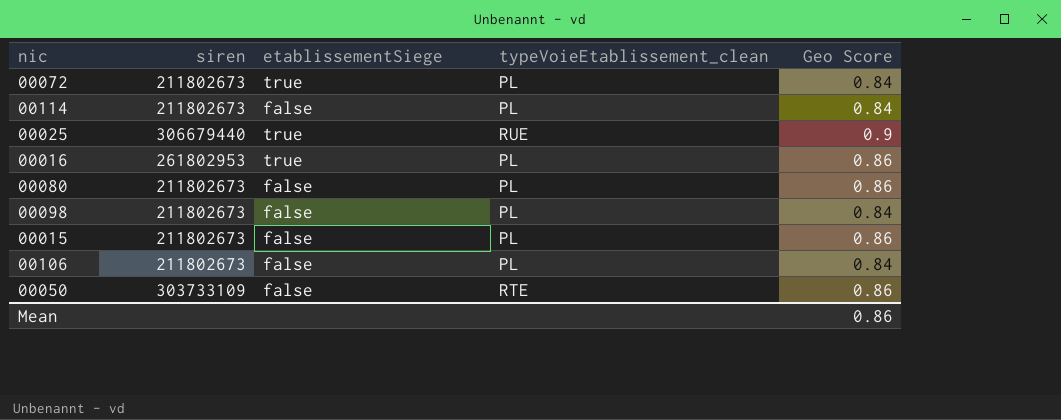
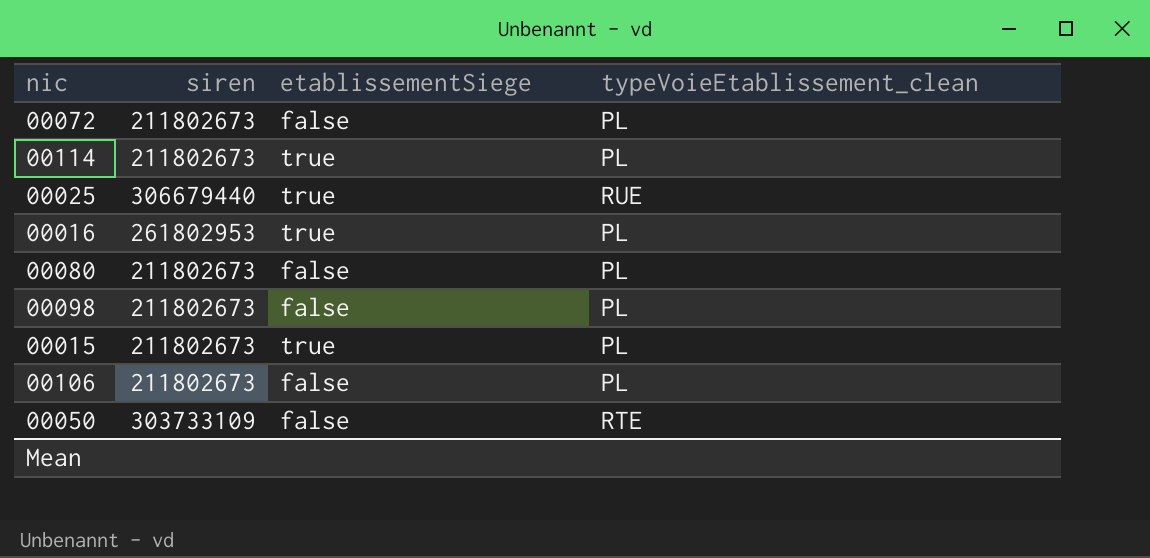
column Geo Score | position: 5 -> none
00072 | etablissementSiege: true -> false
00114 | etablissementSiege: false -> true
00015 | etablissementSiege: false -> true

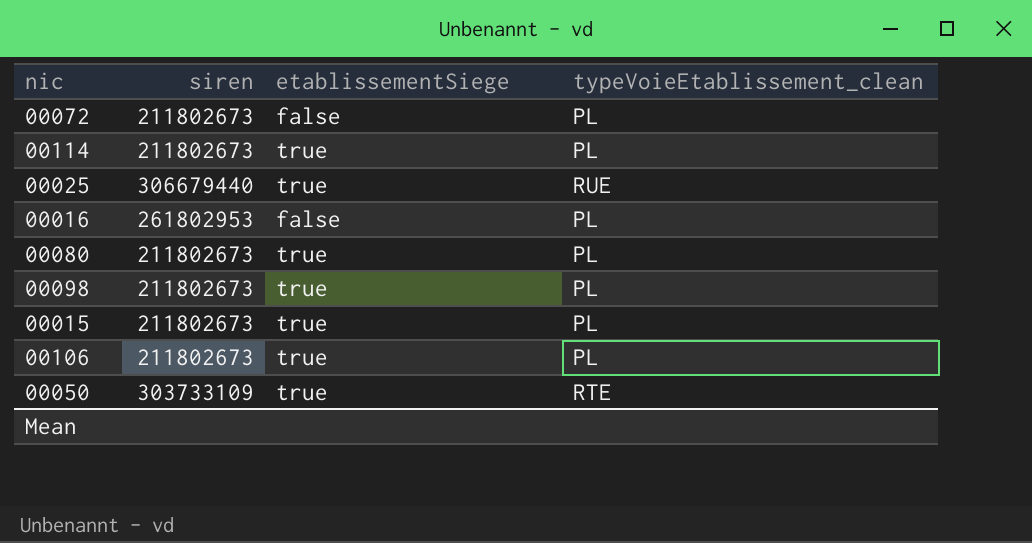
00016 | etablissementSiege: true -> false
00080 | etablissementSiege: false -> true
00098 | etablissementSiege: false -> true
00106 | etablissementSiege: false -> true
00050 | etablissementSiege: false -> true

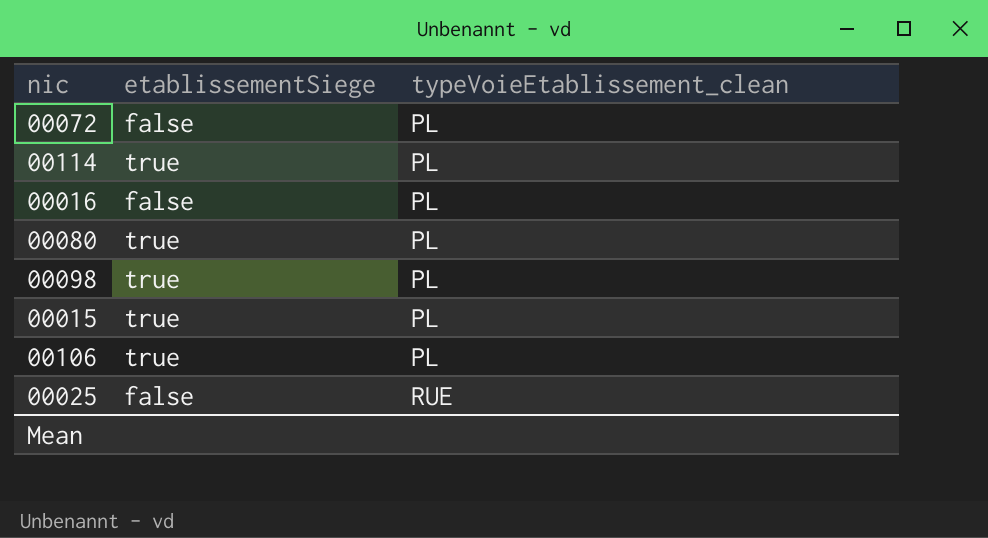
row order: none -> typeVoieEtablissement_clean ascending
column siren | position: 2 -> none
row 00050: 303733109 | true | RTE -> none
00025 | etablissementSiege: true -> false

